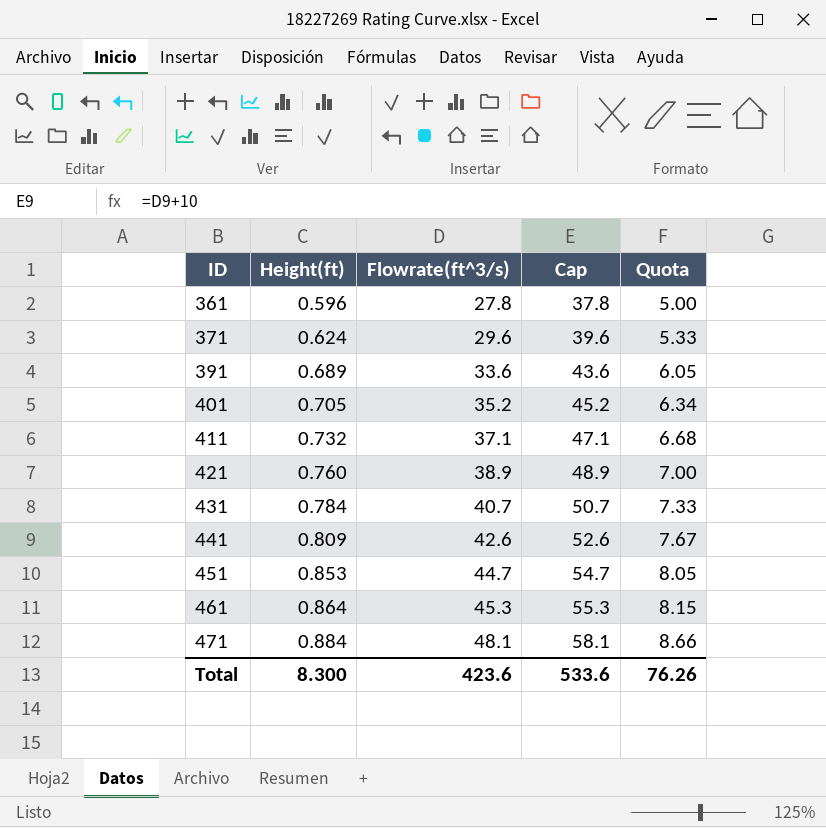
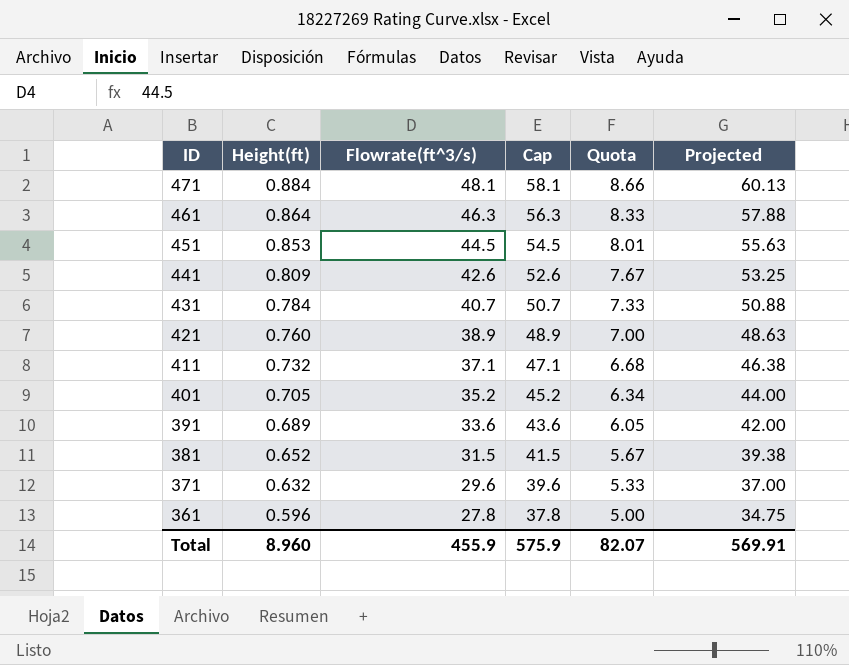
row order: ID ascending -> ID descending
column Projected | formula: none -> [Flowrate(ft^3/s)] * 1.25
461 | Flowrate(ft^3/s): 45.3 -> 46.3
461 | Cap: 55.3 -> 56.3
461 | Quota: 8.15 -> 8.33
451 | Flowrate(ft^3/s): 44.7 -> 44.5
451 | Cap: 54.7 -> 54.5
451 | Quota: 8.05 -> 8.01
row 381: none -> 0.652 | 31.5 | 41.5 | 5.67 | 39.38
371 | Height(ft): 0.624 -> 0.632
Total | Height(ft): 8.300 -> 8.960
Total | Flowrate(ft^3/s): 423.6 -> 455.9
Total | Cap: 533.6 -> 575.9
Total | Quota: 76.26 -> 82.07

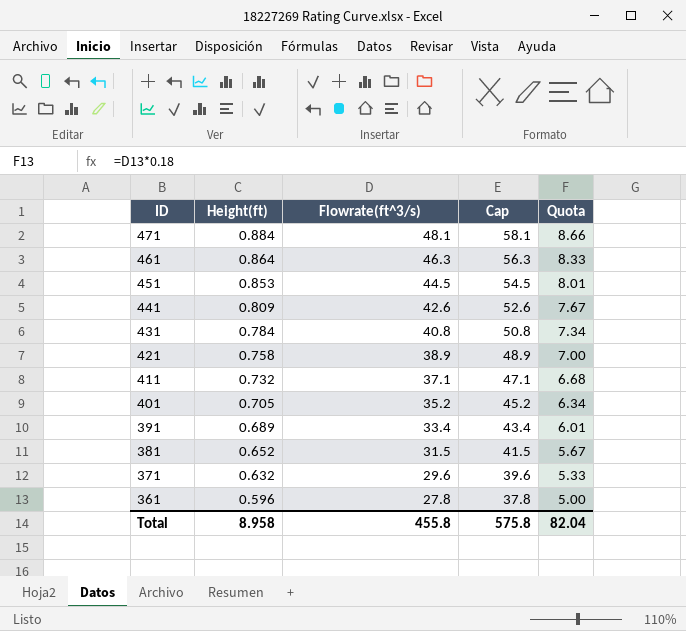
column Projected | formula: [Flowrate(ft^3/s)] * 1.25 -> none
431 | Flowrate(ft^3/s): 40.7 -> 40.8
431 | Cap: 50.7 -> 50.8
431 | Quota: 7.33 -> 7.34
421 | Height(ft): 0.760 -> 0.758
391 | Flowrate(ft^3/s): 33.6 -> 33.4
391 | Cap: 43.6 -> 43.4
391 | Quota: 6.05 -> 6.01
Total | Height(ft): 8.960 -> 8.958
Total | Flowrate(ft^3/s): 455.9 -> 455.8
Total | Cap: 575.9 -> 575.8
Total | Quota: 82.07 -> 82.04

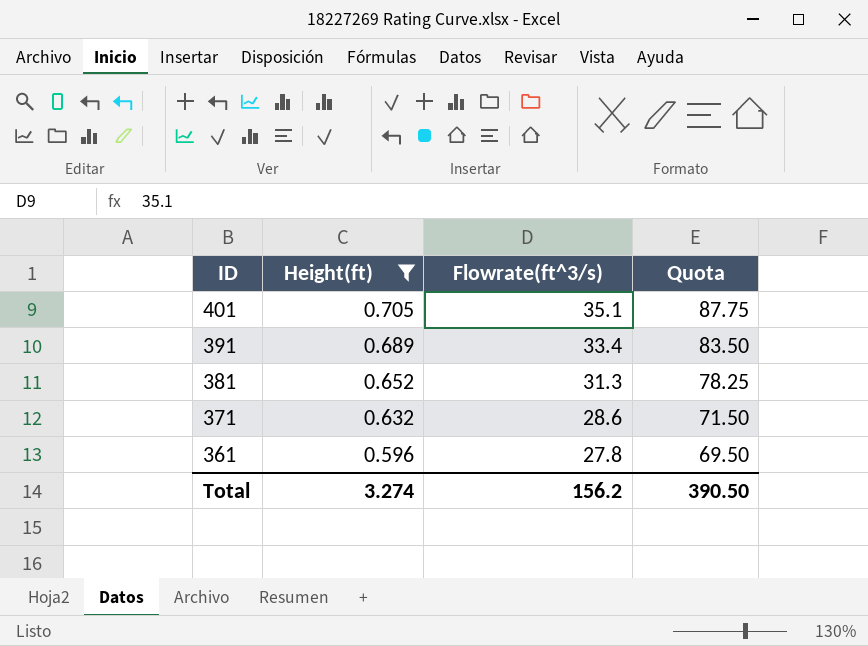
filter: none -> Height(ft) <= 0.705
column Cap | formula: [Flowrate(ft^3/s)] + 10 -> none
column Quota | formula: [Flowrate(ft^3/s)] * 0.18 -> [Flowrate(ft^3/s)] * 2.5
401 | Flowrate(ft^3/s): 35.2 -> 35.1
381 | Flowrate(ft^3/s): 31.5 -> 31.3
371 | Flowrate(ft^3/s): 29.6 -> 28.6
Total | Height(ft): 8.958 -> 3.274
Total | Flowrate(ft^3/s): 455.8 -> 156.2
Total | Quota: 82.04 -> 390.50

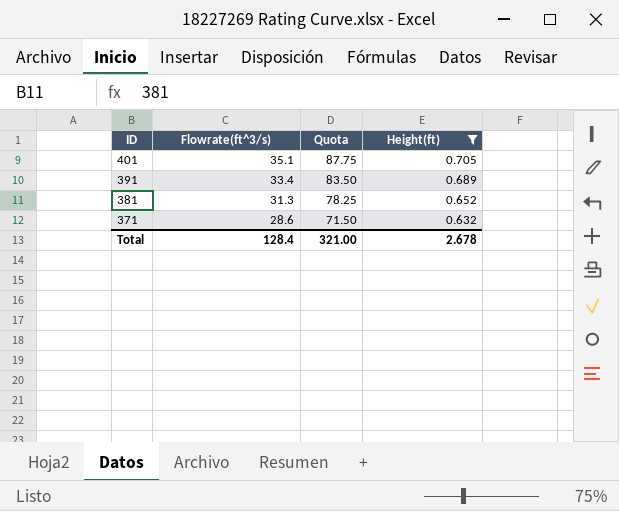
column Height(ft) | position: 2 -> 4
row 361: 0.596 | 27.8 | 69.50 -> none
Total | Flowrate(ft^3/s): 156.2 -> 128.4
Total | Quota: 390.50 -> 321.00
Total | Height(ft): 3.274 -> 2.678

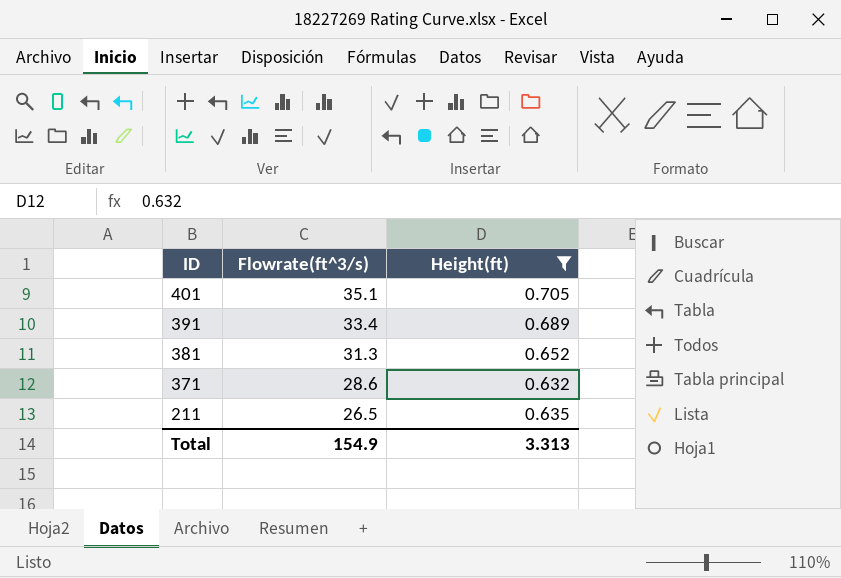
column Quota | formula: [Flowrate(ft^3/s)] * 2.5 -> none
row 211: none -> 26.5 | 0.635
Total | Flowrate(ft^3/s): 128.4 -> 154.9
Total | Height(ft): 2.678 -> 3.313

